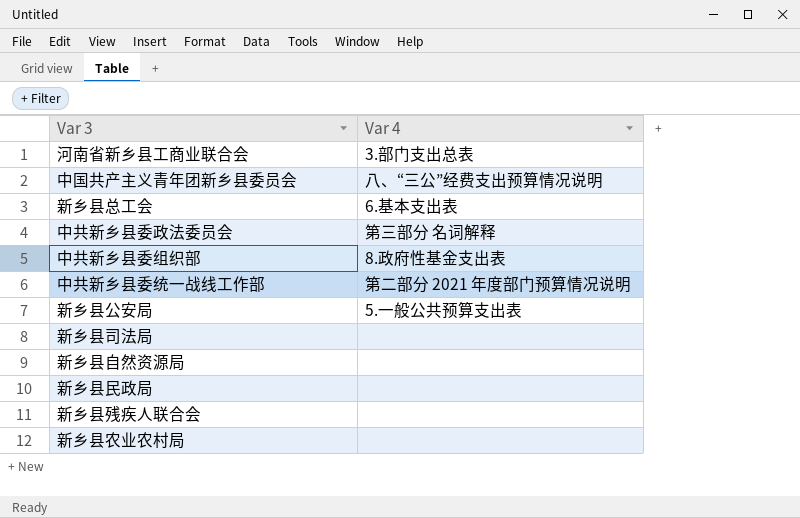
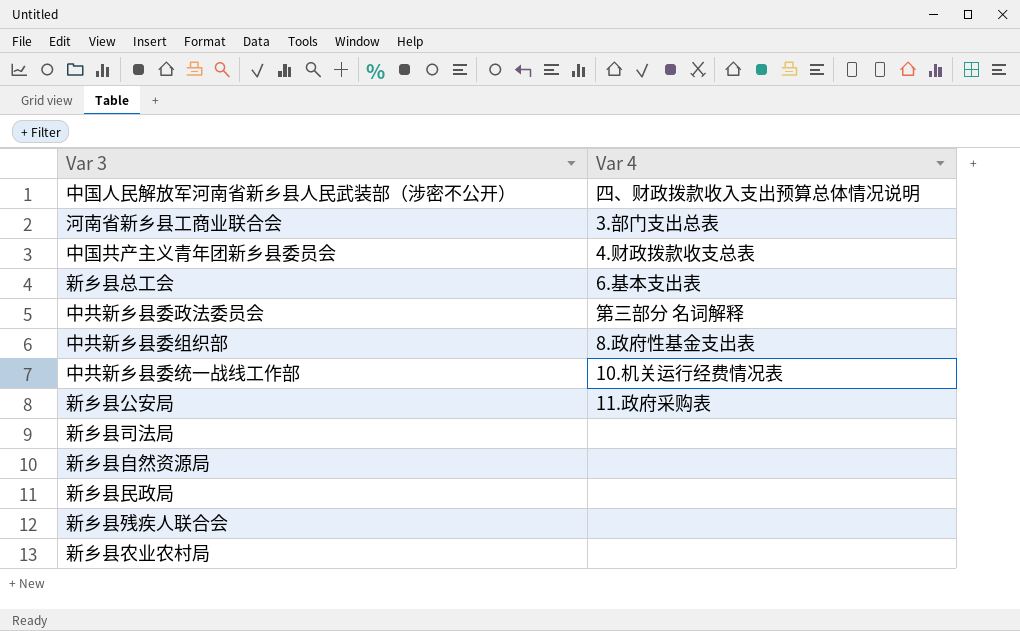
row 中国人民解放军河南省新乡县人民武装部（涉密不公开）: none -> 四、财政拨款收入支出预算总体情况说明
中国共产主义青年团新乡县委员会 | Var 4: 八、“三公”经费支出预算情况说明 -> 4.财政拨款收支总表
中共新乡县委统一战线工作部 | Var 4: 第二部分 2021 年度部门预算情况说明 -> 10.机关运行经费情况表
新乡县公安局 | Var 4: 5.一般公共预算支出表 -> 11.政府采购表

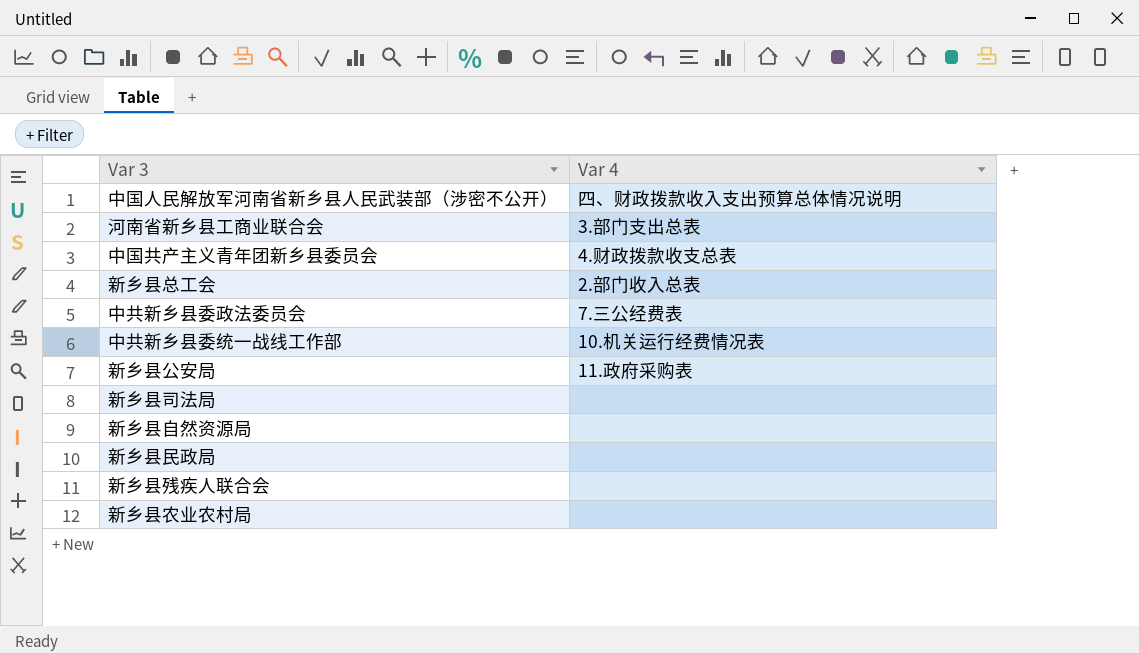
row 中共新乡县委组织部: 8.政府性基金支出表 -> none
新乡县总工会 | Var 4: 6.基本支出表 -> 2.部门收入总表
中共新乡县委政法委员会 | Var 4: 第三部分 名词解释 -> 7.三公经费表

